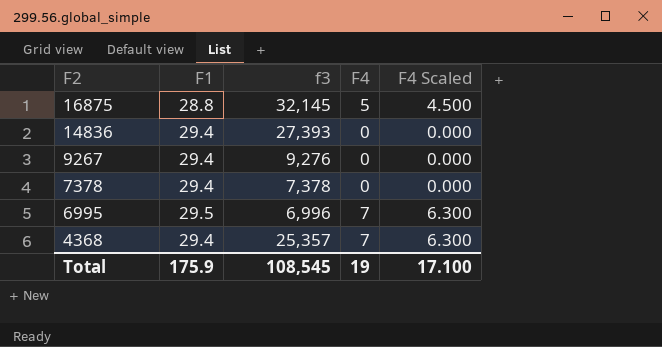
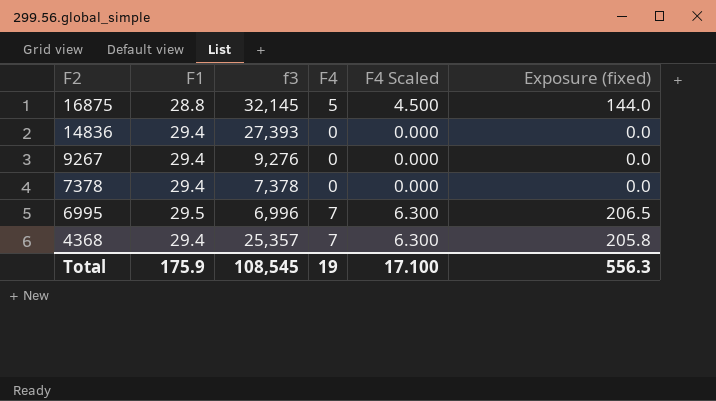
column Exposure (fixed) | formula: none -> [F1] * [F4]

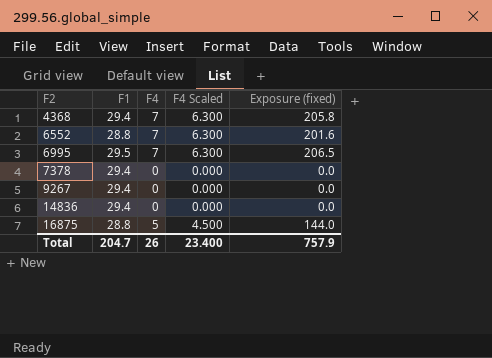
row order: F2 descending -> F2 ascending
column f3 | position: 3 -> none
row 6552: none -> 28.8 | 7 | 6.300 | 201.6
Total | F1: 175.9 -> 204.7
Total | F4: 19 -> 26
Total | F4 Scaled: 17.100 -> 23.400
Total | Exposure (fixed): 556.3 -> 757.9

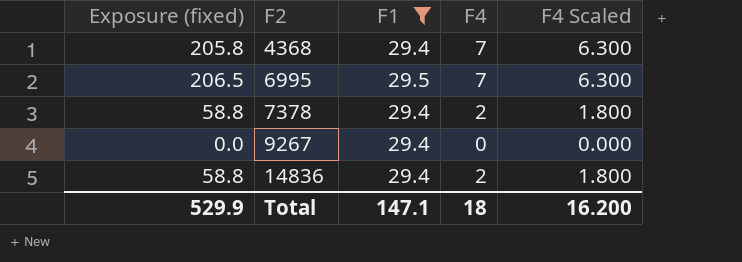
filter: none -> F1 != 28.8
column Exposure (fixed) | position: 5 -> 1
7378 | Exposure (fixed): 0.0 -> 58.8
7378 | F4: 0 -> 2
7378 | F4 Scaled: 0.000 -> 1.800
14836 | Exposure (fixed): 0.0 -> 58.8
14836 | F4: 0 -> 2
14836 | F4 Scaled: 0.000 -> 1.800
Total | Exposure (fixed): 757.9 -> 529.9
Total | F1: 204.7 -> 147.1
Total | F4: 26 -> 18
Total | F4 Scaled: 23.400 -> 16.200

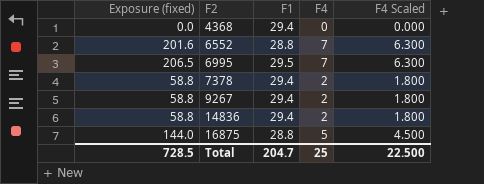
filter: F1 != 28.8 -> none
4368 | Exposure (fixed): 205.8 -> 0.0
4368 | F4: 7 -> 0
4368 | F4 Scaled: 6.300 -> 0.000
9267 | Exposure (fixed): 0.0 -> 58.8
9267 | F4: 0 -> 2
9267 | F4 Scaled: 0.000 -> 1.800
Total | Exposure (fixed): 529.9 -> 728.5
Total | F1: 147.1 -> 204.7
Total | F4: 18 -> 25
Total | F4 Scaled: 16.200 -> 22.500

